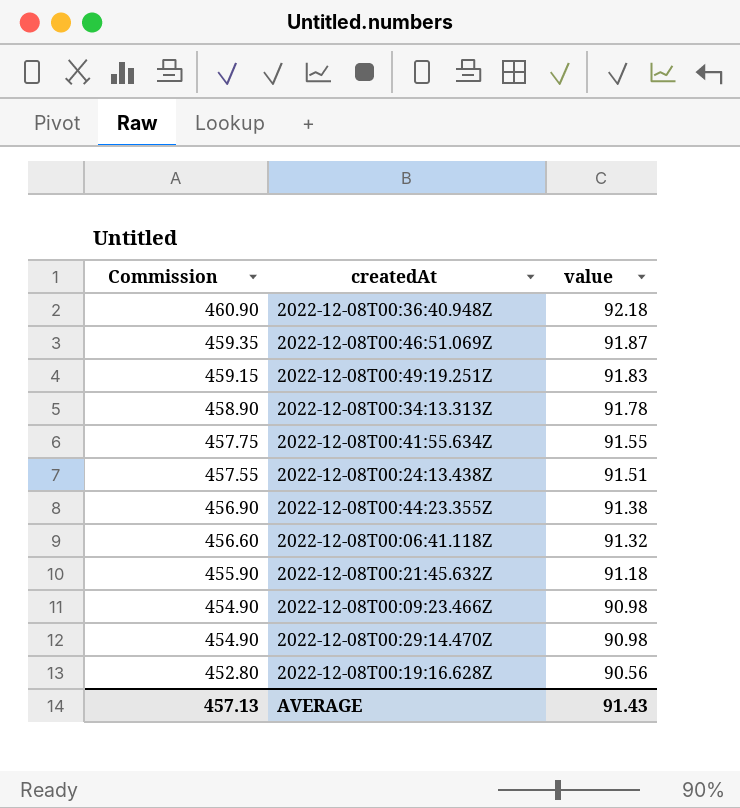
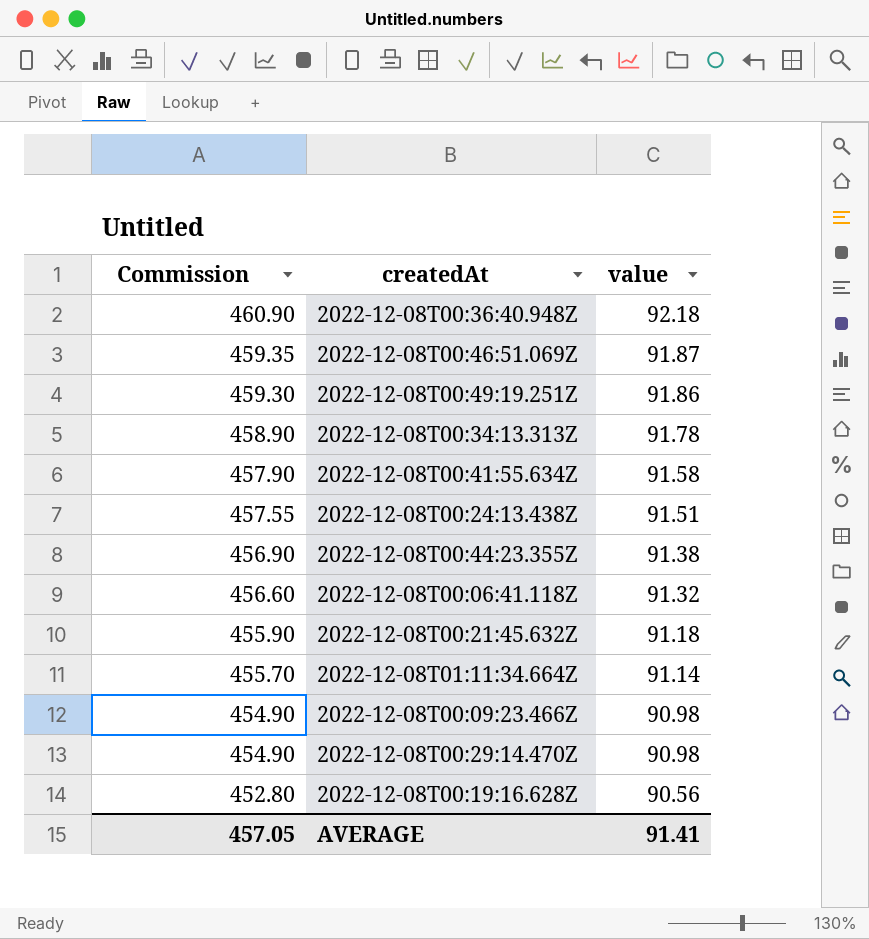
2022-12-08T00:49:19.251Z | Commission: 459.15 -> 459.30
2022-12-08T00:49:19.251Z | value: 91.83 -> 91.86
2022-12-08T00:41:55.634Z | Commission: 457.75 -> 457.90
2022-12-08T00:41:55.634Z | value: 91.55 -> 91.58
row 2022-12-08T01:11:34.664Z: none -> 455.70 | 91.14
AVERAGE | Commission: 457.13 -> 457.05
AVERAGE | value: 91.43 -> 91.41

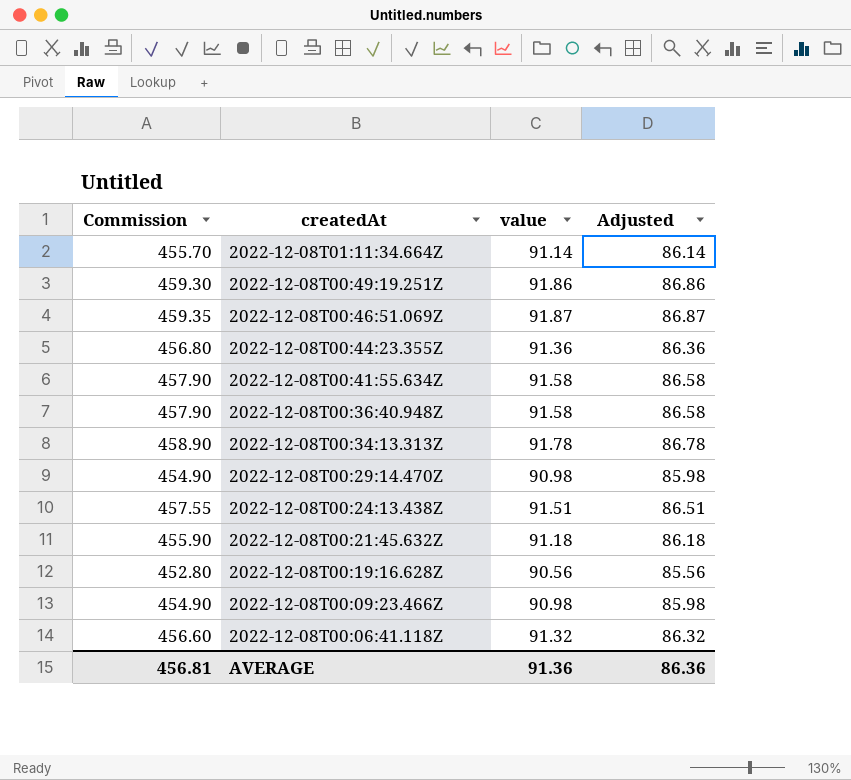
row order: Commission descending -> createdAt descending
column Adjusted | formula: none -> [value] - 5
2022-12-08T00:44:23.355Z | Commission: 456.90 -> 456.80
2022-12-08T00:44:23.355Z | value: 91.38 -> 91.36
2022-12-08T00:36:40.948Z | Commission: 460.90 -> 457.90
2022-12-08T00:36:40.948Z | value: 92.18 -> 91.58
AVERAGE | Commission: 457.05 -> 456.81
AVERAGE | value: 91.41 -> 91.36

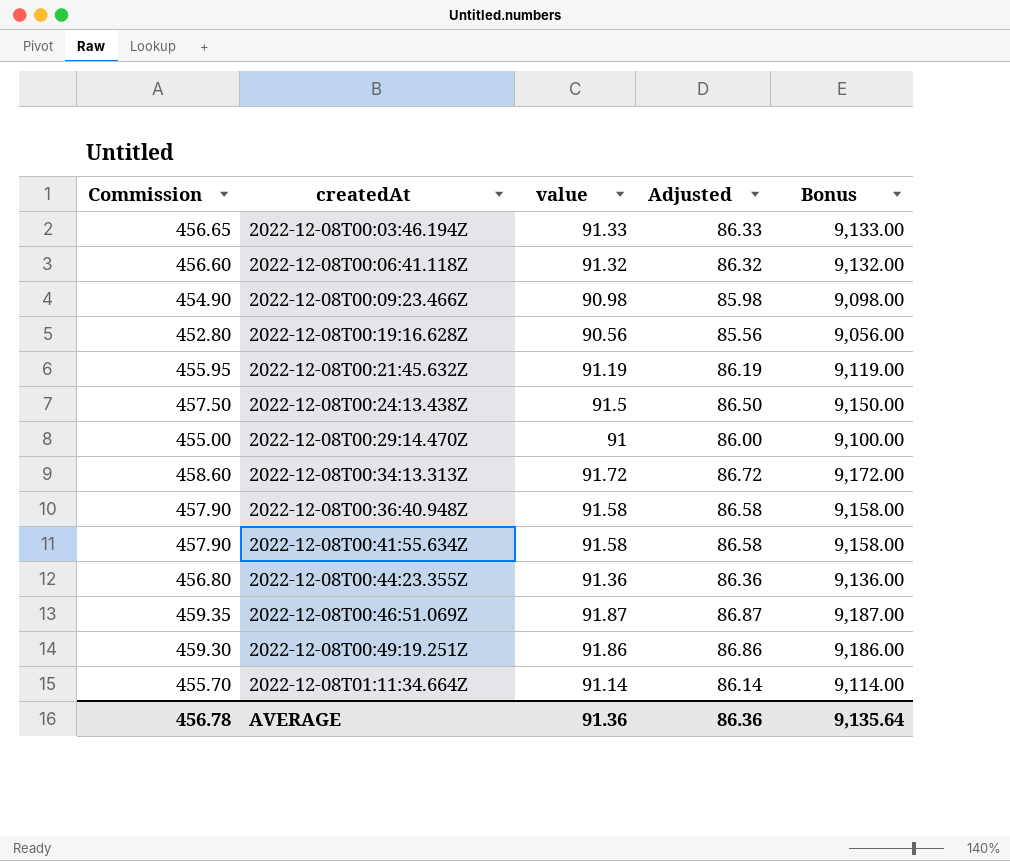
row order: createdAt descending -> createdAt ascending
column Bonus | formula: none -> [value] * 100
row 2022-12-08T00:03:46.194Z: none -> 456.65 | 91.33 | 86.33 | 9,133.00
2022-12-08T00:21:45.632Z | Commission: 455.90 -> 455.95
2022-12-08T00:21:45.632Z | value: 91.18 -> 91.19
2022-12-08T00:21:45.632Z | Adjusted: 86.18 -> 86.19
2022-12-08T00:24:13.438Z | Commission: 457.55 -> 457.50
2022-12-08T00:24:13.438Z | value: 91.51 -> 91.5
2022-12-08T00:24:13.438Z | Adjusted: 86.51 -> 86.50
2022-12-08T00:29:14.470Z | Commission: 454.90 -> 455.00
2022-12-08T00:29:14.470Z | value: 90.98 -> 91
2022-12-08T00:29:14.470Z | Adjusted: 85.98 -> 86.00
2022-12-08T00:34:13.313Z | Commission: 458.90 -> 458.60
2022-12-08T00:34:13.313Z | value: 91.78 -> 91.72
2022-12-08T00:34:13.313Z | Adjusted: 86.78 -> 86.72
AVERAGE | Commission: 456.81 -> 456.78

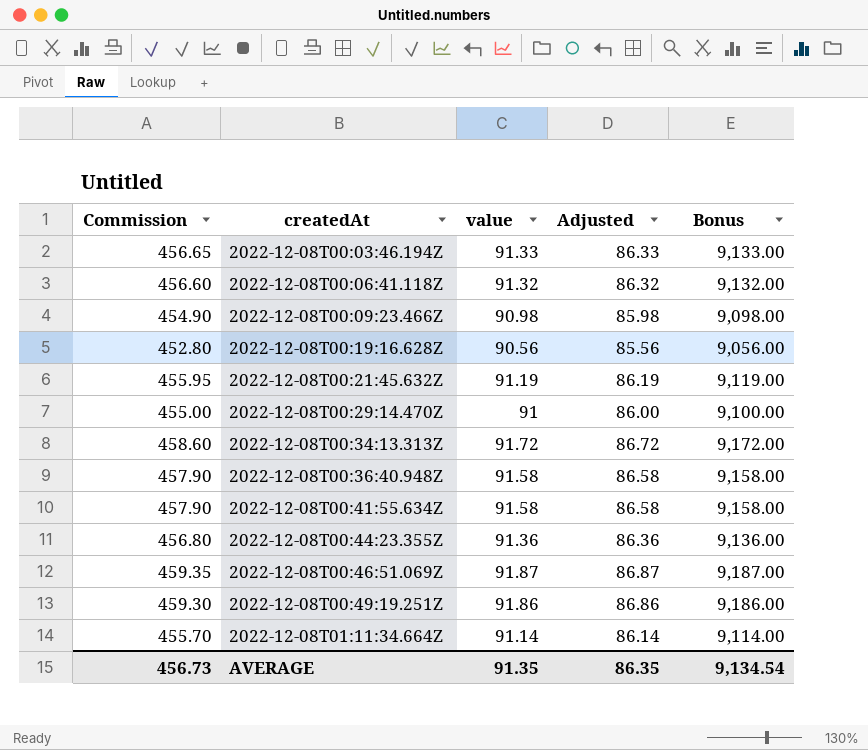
row 2022-12-08T00:24:13.438Z: 457.50 | 91.5 | 86.50 | 9,150.00 -> none
AVERAGE | Commission: 456.78 -> 456.73
AVERAGE | value: 91.36 -> 91.35
AVERAGE | Adjusted: 86.36 -> 86.35
AVERAGE | Bonus: 9,135.64 -> 9,134.54

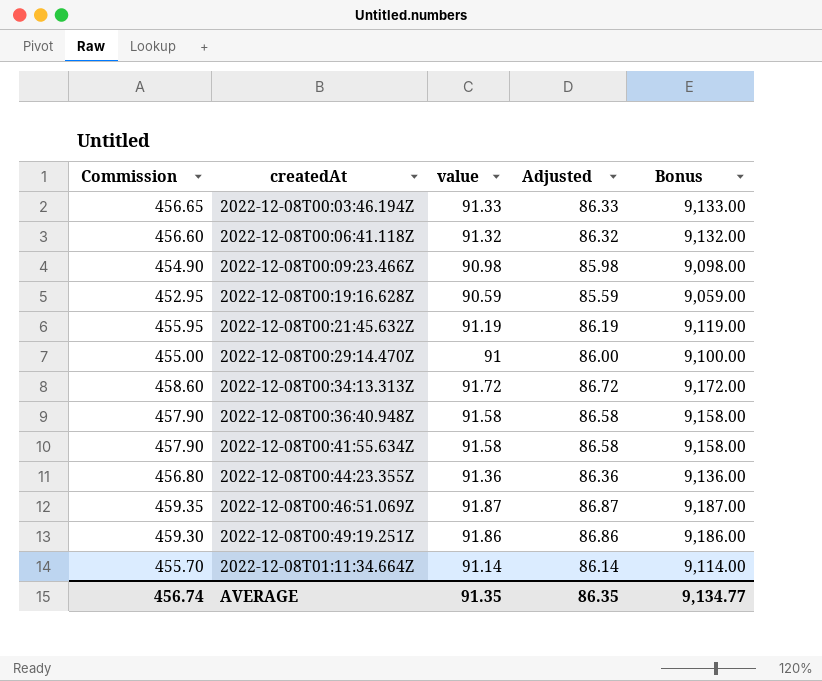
2022-12-08T00:19:16.628Z | Commission: 452.80 -> 452.95
2022-12-08T00:19:16.628Z | value: 90.56 -> 90.59
2022-12-08T00:19:16.628Z | Adjusted: 85.56 -> 85.59
2022-12-08T00:19:16.628Z | Bonus: 9,056.00 -> 9,059.00
AVERAGE | Commission: 456.73 -> 456.74
AVERAGE | Bonus: 9,134.54 -> 9,134.77

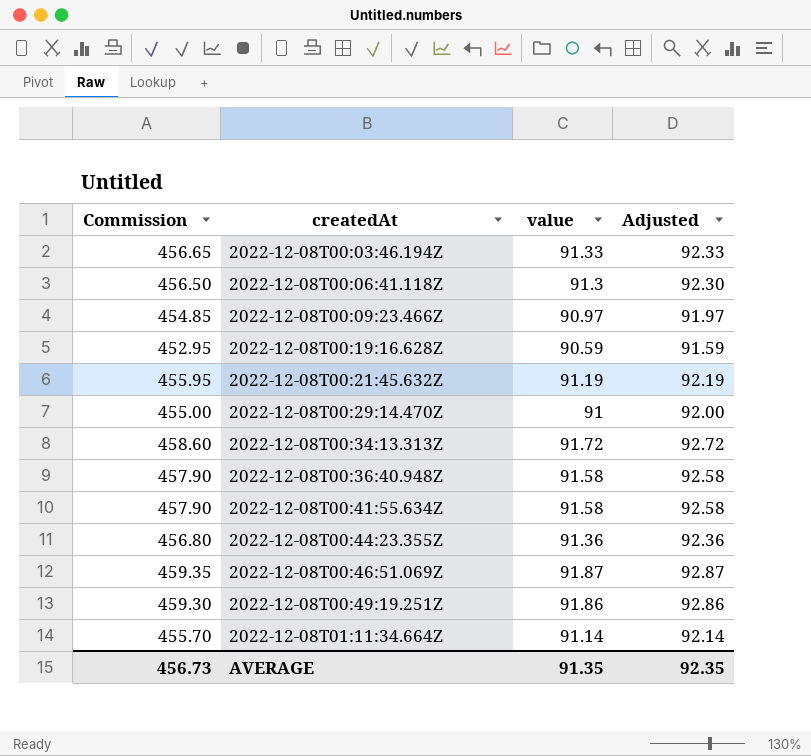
column Bonus | formula: [value] * 100 -> none
column Adjusted | formula: [value] - 5 -> [value] + 1
2022-12-08T00:06:41.118Z | Commission: 456.60 -> 456.50
2022-12-08T00:06:41.118Z | value: 91.32 -> 91.3
2022-12-08T00:09:23.466Z | Commission: 454.90 -> 454.85
2022-12-08T00:09:23.466Z | value: 90.98 -> 90.97
AVERAGE | Commission: 456.74 -> 456.73
AVERAGE | Adjusted: 86.35 -> 92.35

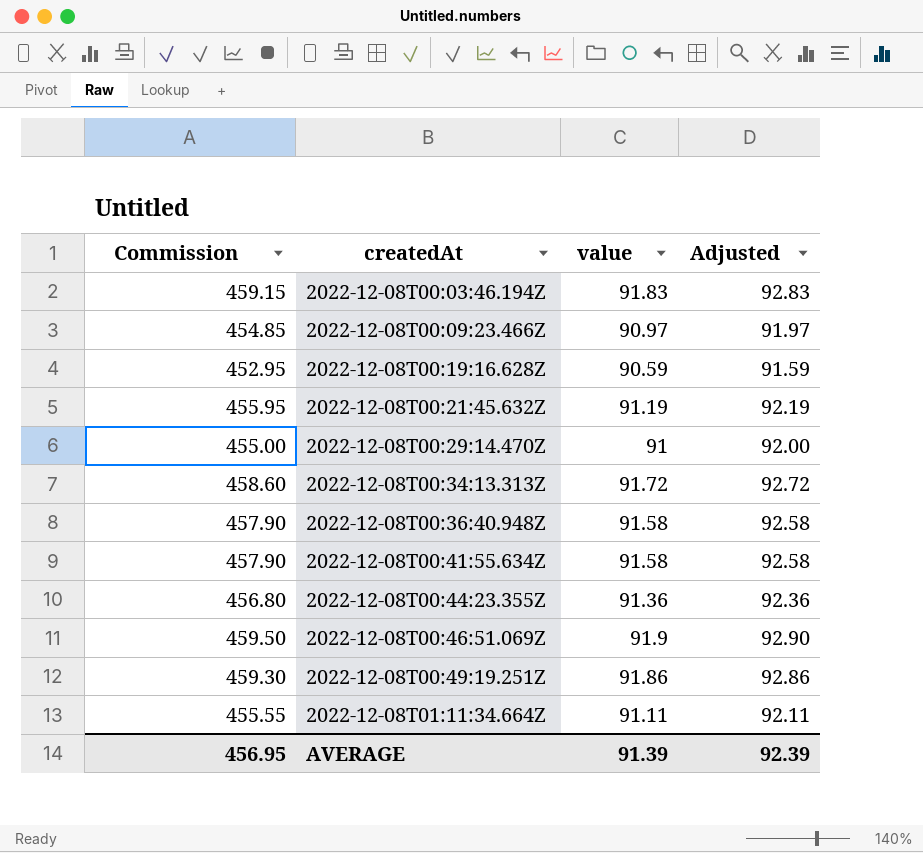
row 2022-12-08T00:06:41.118Z: 456.50 | 91.3 | 92.30 -> none
2022-12-08T00:03:46.194Z | Commission: 456.65 -> 459.15
2022-12-08T00:03:46.194Z | value: 91.33 -> 91.83
2022-12-08T00:03:46.194Z | Adjusted: 92.33 -> 92.83
2022-12-08T00:46:51.069Z | Commission: 459.35 -> 459.50
2022-12-08T00:46:51.069Z | value: 91.87 -> 91.9
2022-12-08T00:46:51.069Z | Adjusted: 92.87 -> 92.90
2022-12-08T01:11:34.664Z | Commission: 455.70 -> 455.55
2022-12-08T01:11:34.664Z | value: 91.14 -> 91.11
2022-12-08T01:11:34.664Z | Adjusted: 92.14 -> 92.11
AVERAGE | Commission: 456.73 -> 456.95
AVERAGE | value: 91.35 -> 91.39
AVERAGE | Adjusted: 92.35 -> 92.39

